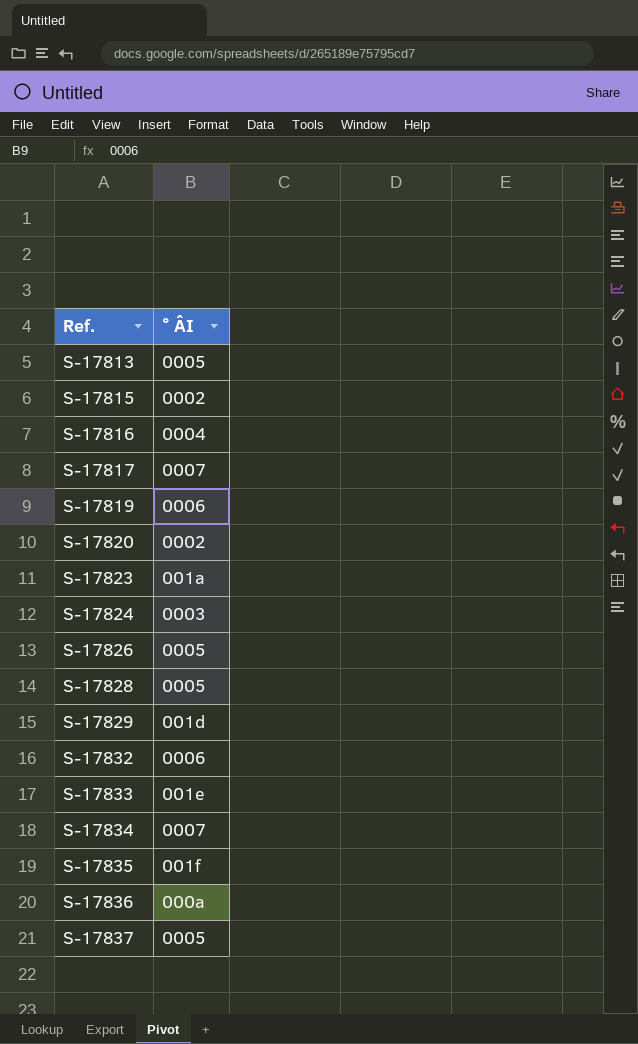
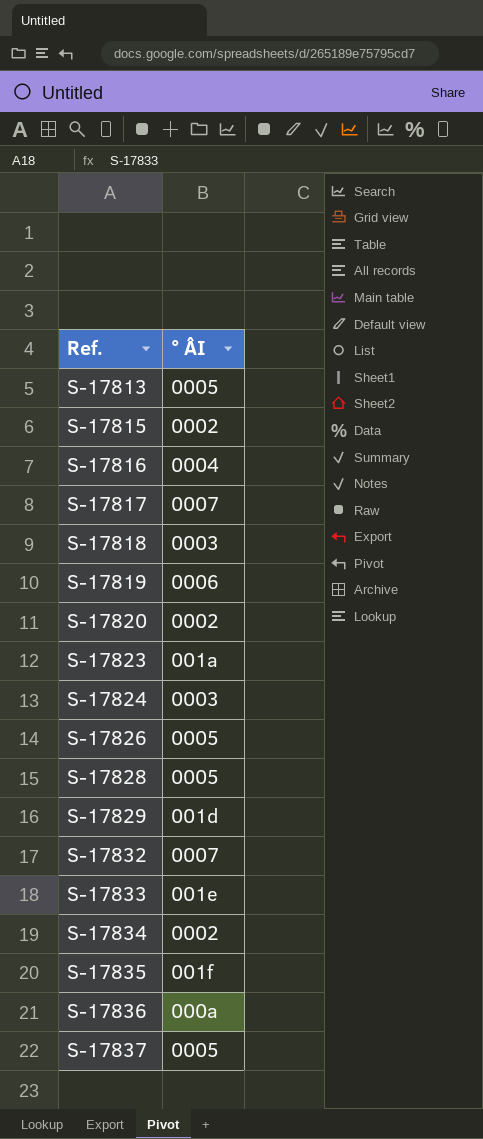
row S-17818: none -> 0003
S-17832 | ° ÂI: 0006 -> 0007
S-17834 | ° ÂI: 0007 -> 0002

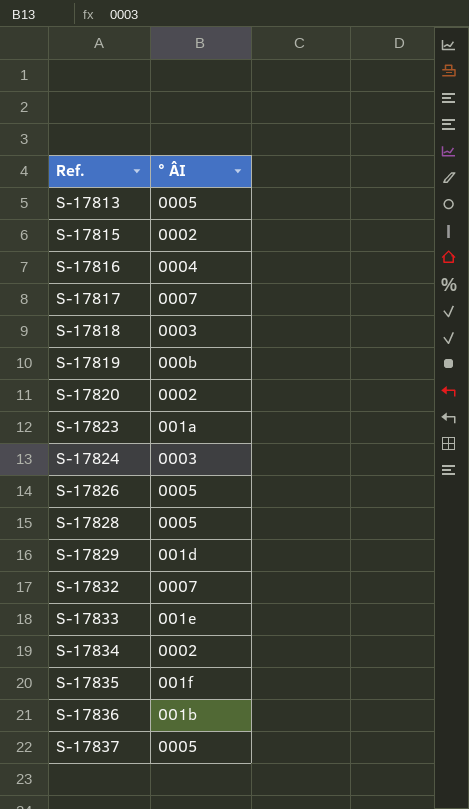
S-17819 | ° ÂI: 0006 -> 000b
S-17836 | ° ÂI: 000a -> 001b

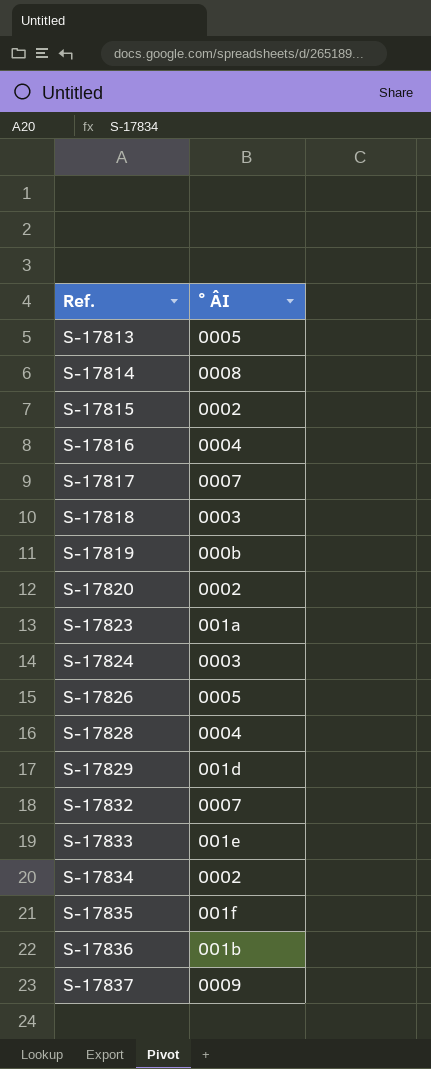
row S-17814: none -> 0008
S-17828 | ° ÂI: 0005 -> 0004
S-17837 | ° ÂI: 0005 -> 0009

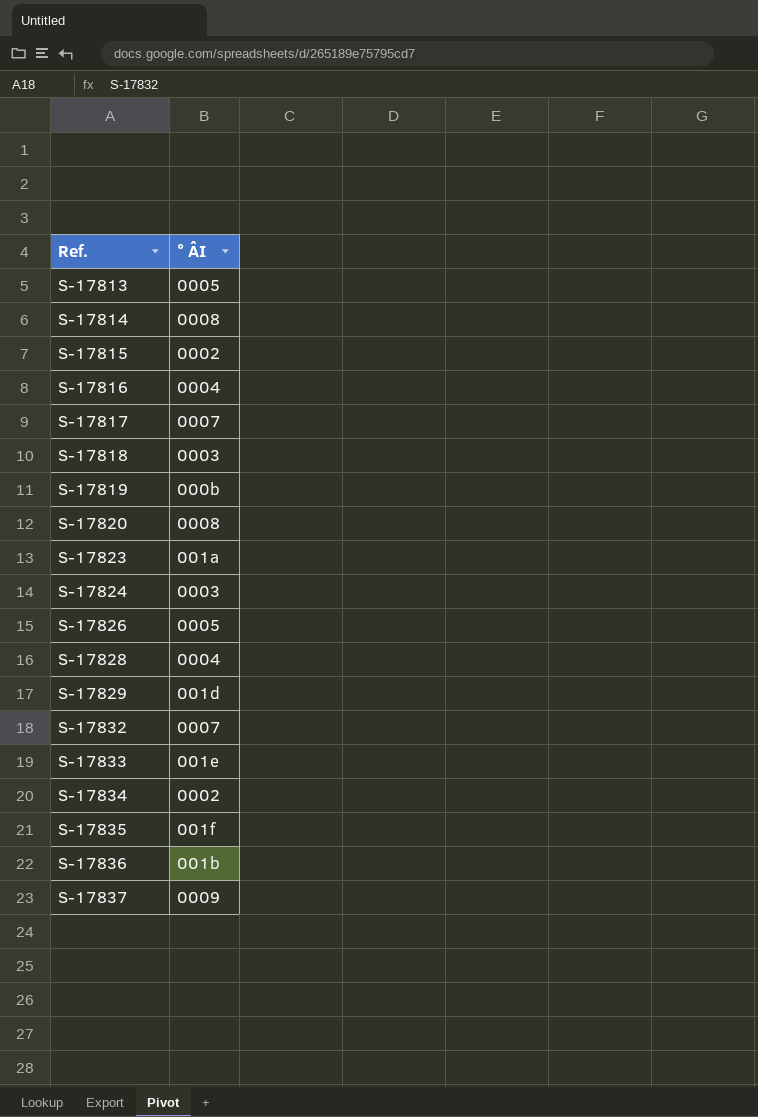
S-17820 | ° ÂI: 0002 -> 0008

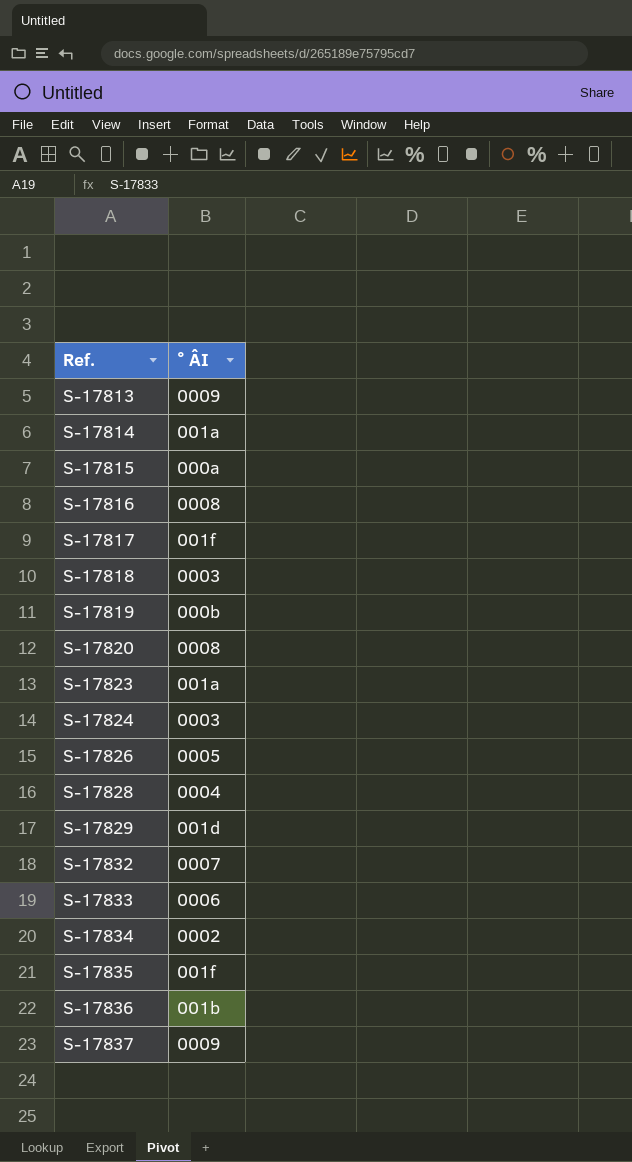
S-17813 | ° ÂI: 0005 -> 0009
S-17814 | ° ÂI: 0008 -> 001a
S-17815 | ° ÂI: 0002 -> 000a
S-17816 | ° ÂI: 0004 -> 0008
S-17817 | ° ÂI: 0007 -> 001f
S-17833 | ° ÂI: 001e -> 0006

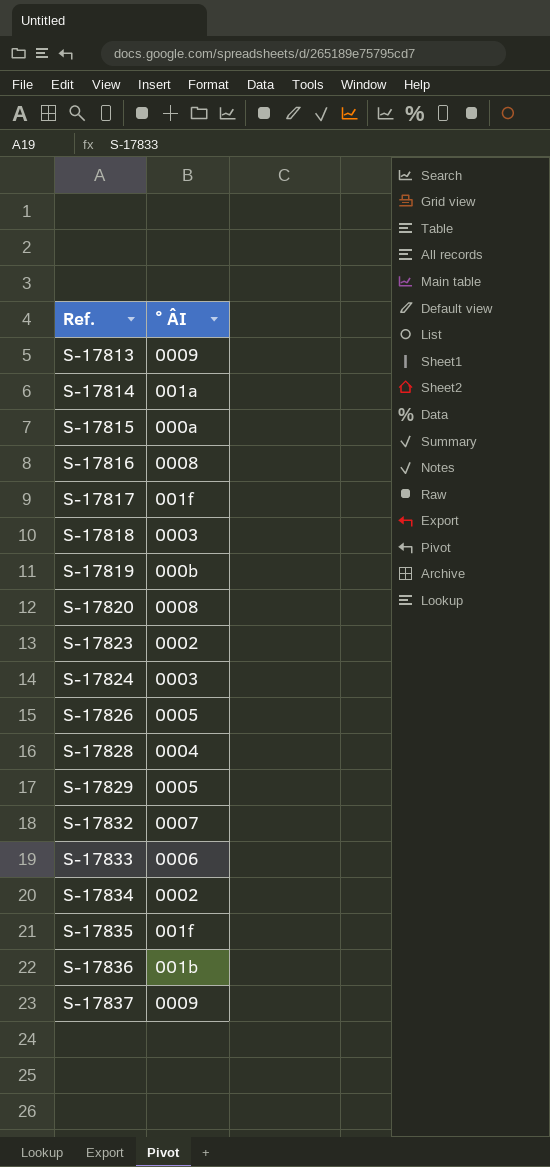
S-17823 | ° ÂI: 001a -> 0002
S-17829 | ° ÂI: 001d -> 0005

